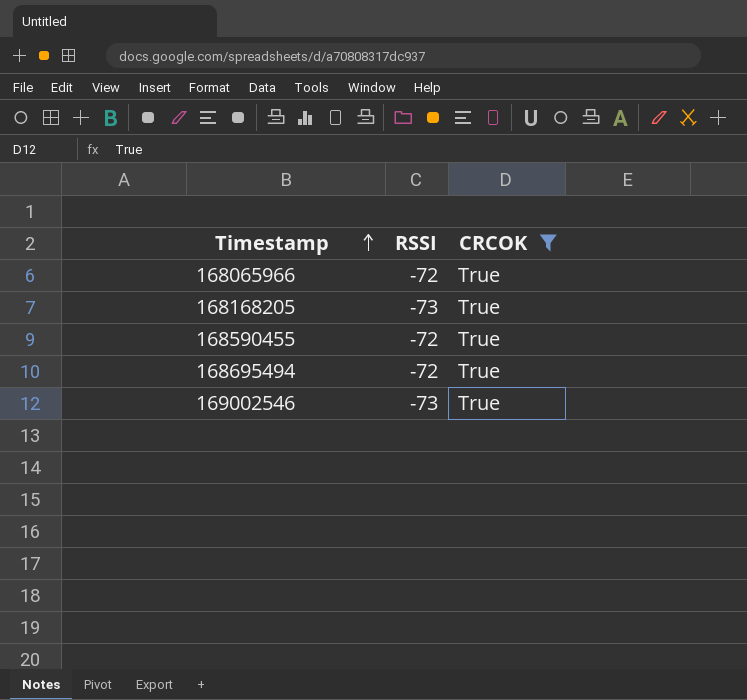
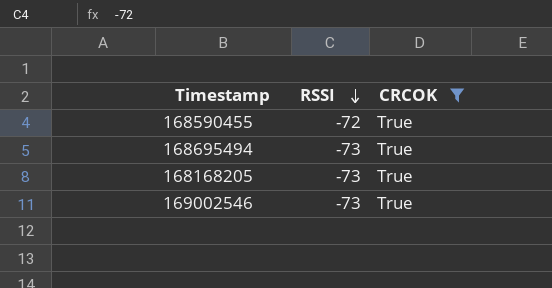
row order: Timestamp ascending -> RSSI descending
row 168065966: -72 | True -> none
168695494 | RSSI: -72 -> -73

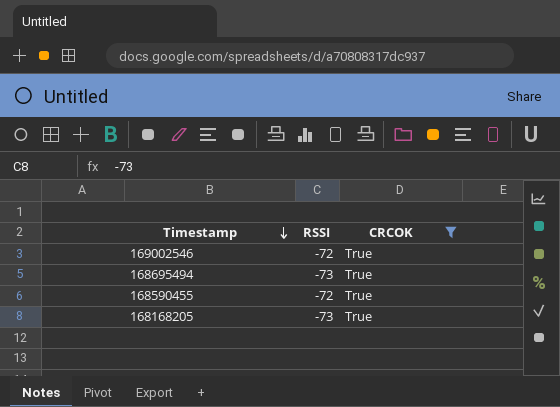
row order: RSSI descending -> Timestamp descending
169002546 | RSSI: -73 -> -72

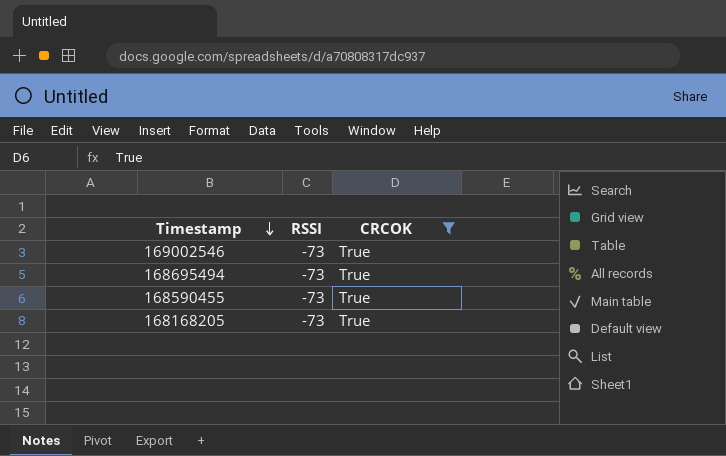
169002546 | RSSI: -72 -> -73
168590455 | RSSI: -72 -> -73

